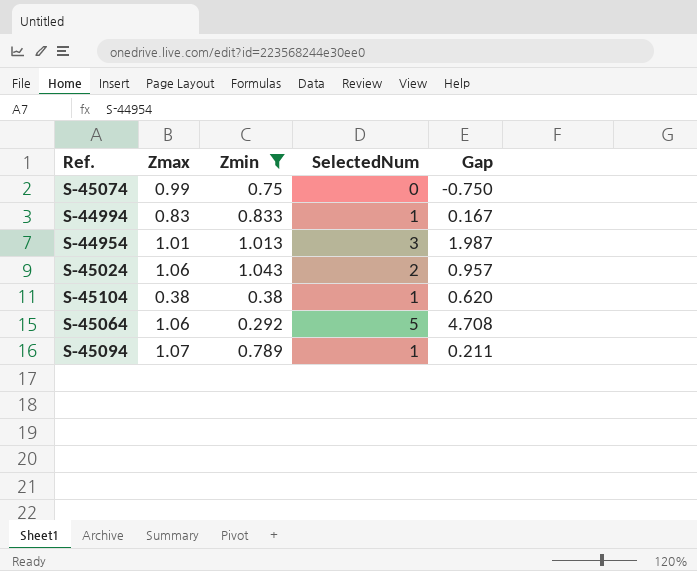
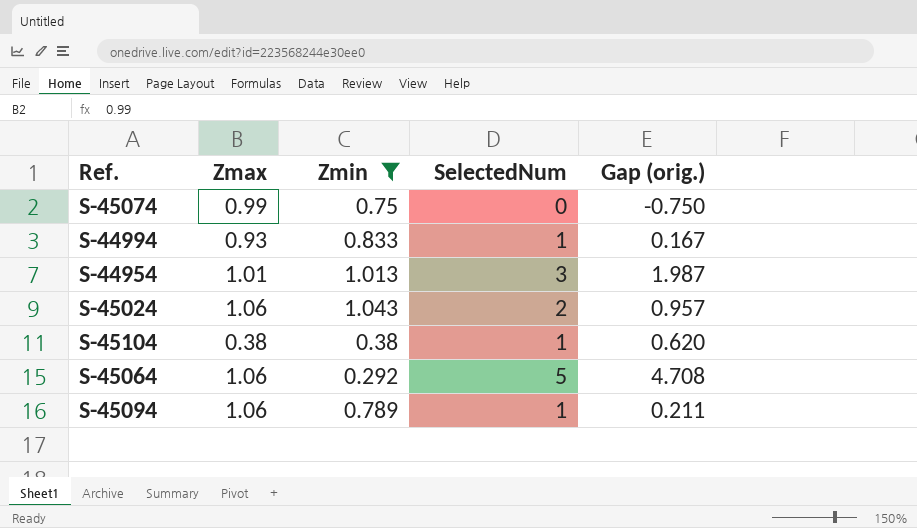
column name: Gap -> Gap (orig.)
S-44994 | Zmax: 0.83 -> 0.93
S-45094 | Zmax: 1.07 -> 1.06

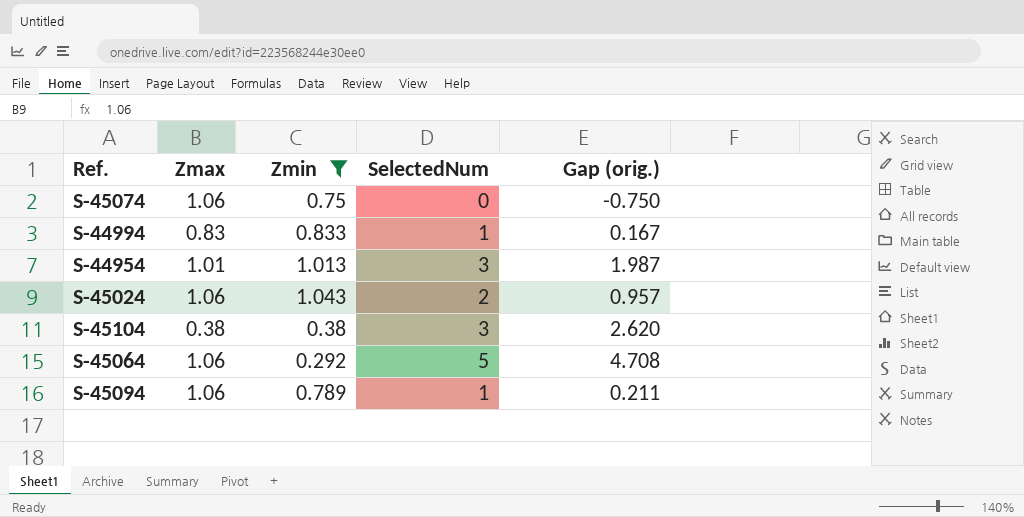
S-45074 | Zmax: 0.99 -> 1.06
S-44994 | Zmax: 0.93 -> 0.83
S-45104 | SelectedNum: 1 -> 3
S-45104 | Gap (orig.): 0.620 -> 2.620

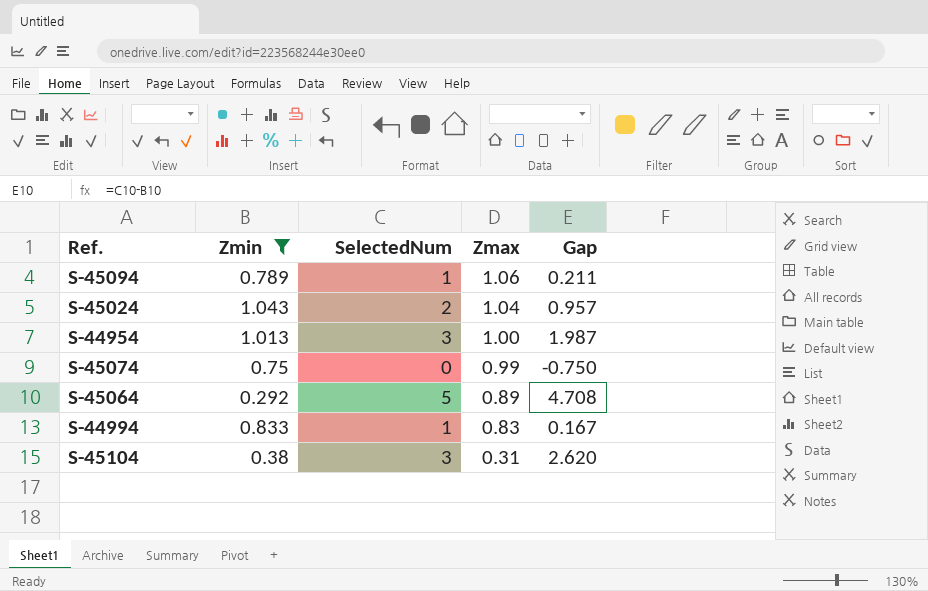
row order: none -> Zmax descending
column Zmax | position: 2 -> 4
column name: Gap (orig.) -> Gap
S-45024 | Zmax: 1.06 -> 1.04
S-44954 | Zmax: 1.01 -> 1.00
S-45074 | Zmax: 1.06 -> 0.99
S-45064 | Zmax: 1.06 -> 0.89
S-45104 | Zmax: 0.38 -> 0.31

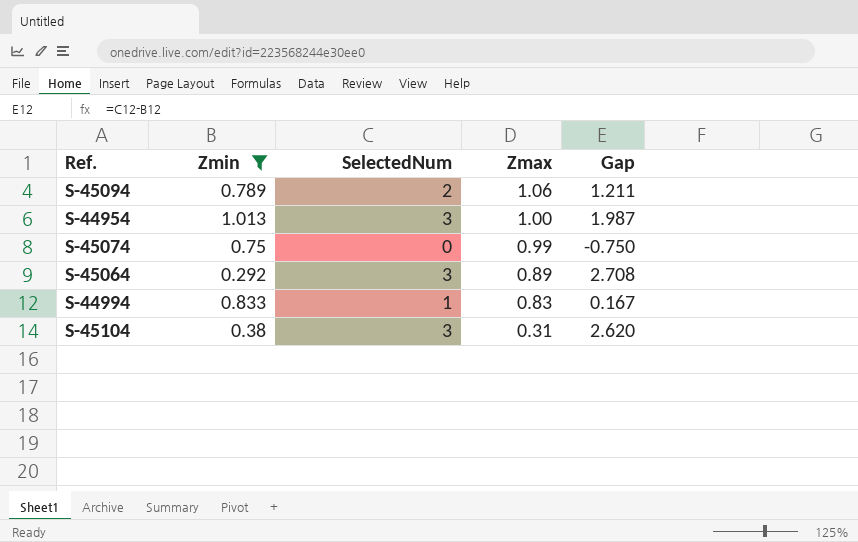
row S-45024: 1.043 | 2 | 1.04 | 0.957 -> none
S-45094 | SelectedNum: 1 -> 2
S-45094 | Gap: 0.211 -> 1.211
S-45064 | SelectedNum: 5 -> 3
S-45064 | Gap: 4.708 -> 2.708

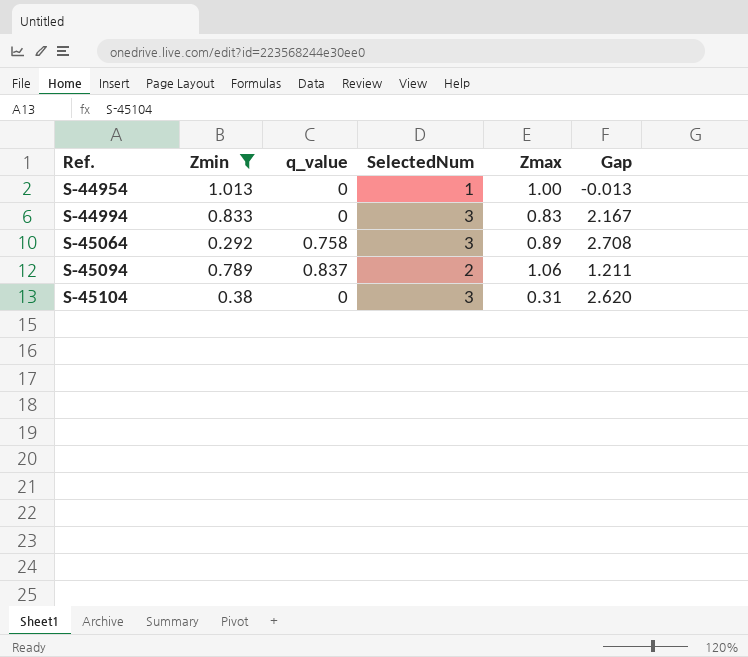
row order: Zmax descending -> Ref. ascending
column q_value | position: none -> 3
row S-45074: 0.75 | 0 | 0.99 | -0.750 -> none
S-44954 | SelectedNum: 3 -> 1
S-44954 | Gap: 1.987 -> -0.013
S-44994 | SelectedNum: 1 -> 3
S-44994 | Gap: 0.167 -> 2.167

